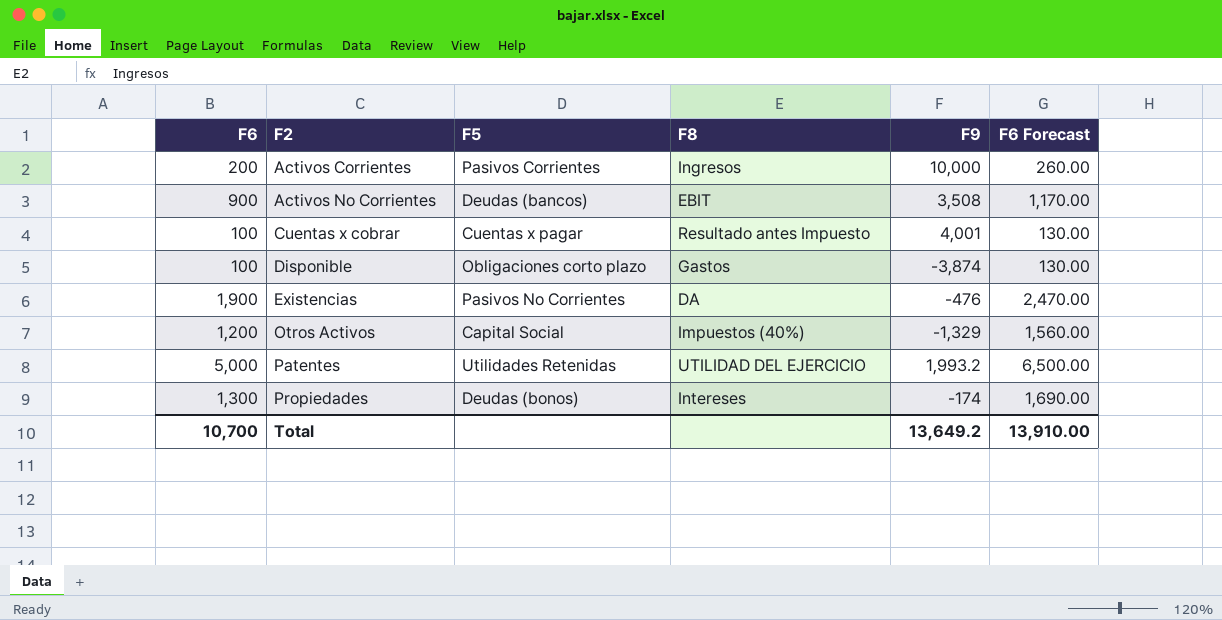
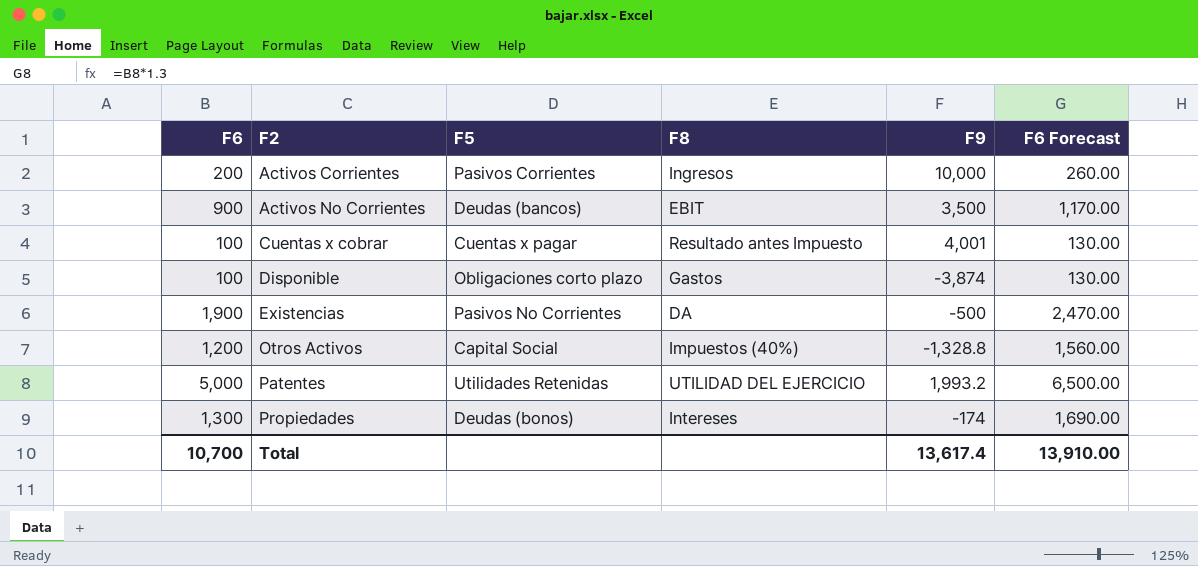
Activos No Corrientes | F9: 3,508 -> 3,500
Existencias | F9: -476 -> -500
Otros Activos | F9: -1,329 -> -1,328.8
Total | F9: 13,649.2 -> 13,617.4

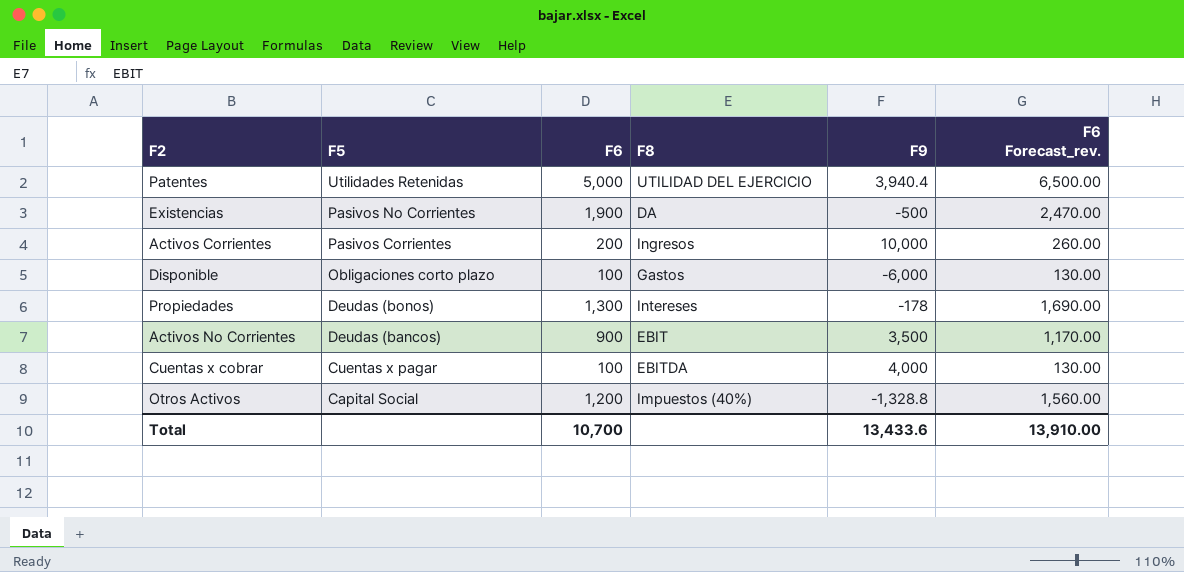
row order: F2 ascending -> F5 descending
column F6 | position: 1 -> 3
column name: F6 Forecast -> F6 Forecast_rev.
Patentes | F9: 1,993.2 -> 3,940.4
Disponible | F9: -3,874 -> -6,000
Propiedades | F9: -174 -> -178
Cuentas x cobrar | F8: Resultado antes Impuesto -> EBITDA
Cuentas x cobrar | F9: 4,001 -> 4,000
Total | F9: 13,617.4 -> 13,433.6

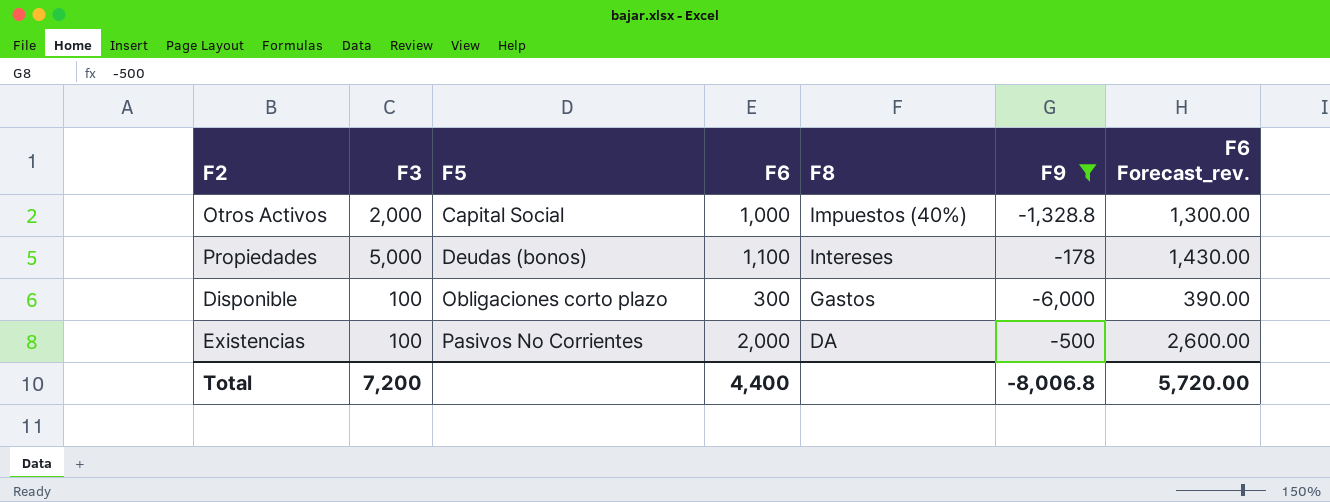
filter: none -> F9 <= -178
row order: F5 descending -> F5 ascending
column F3 | position: none -> 2
Otros Activos | F6: 1,200 -> 1,000
Otros Activos | F6 Forecast_rev.: 1,560.00 -> 1,300.00
Propiedades | F6: 1,300 -> 1,100
Propiedades | F6 Forecast_rev.: 1,690.00 -> 1,430.00
Disponible | F6: 100 -> 300
Disponible | F6 Forecast_rev.: 130.00 -> 390.00
Existencias | F6: 1,900 -> 2,000
Existencias | F6 Forecast_rev.: 2,470.00 -> 2,600.00
Total | F6: 10,700 -> 4,400
Total | F9: 13,433.6 -> -8,006.8
Total | F6 Forecast_rev.: 13,910.00 -> 5,720.00

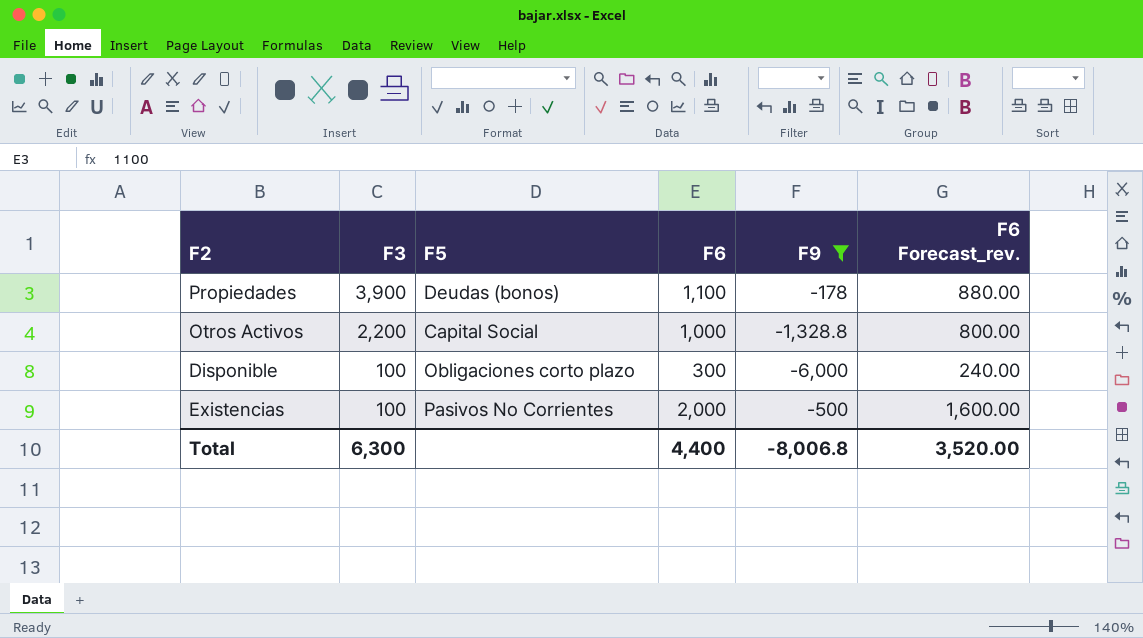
row order: F5 ascending -> F3 descending
column F8 | position: 5 -> none
column F6 Forecast_rev. | formula: [F6] * 1.3 -> [F6] * 0.8
Propiedades | F3: 5,000 -> 3,900
Otros Activos | F3: 2,000 -> 2,200
Total | F3: 7,200 -> 6,300
Total | F6 Forecast_rev.: 5,720.00 -> 3,520.00

